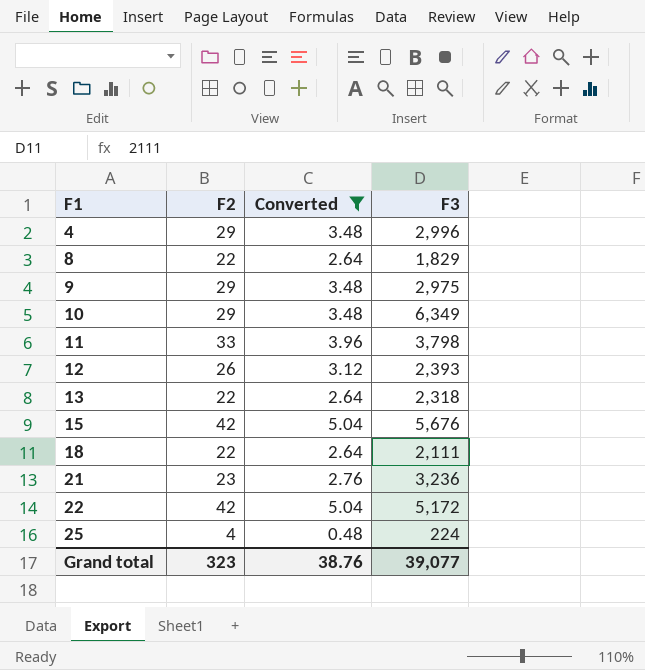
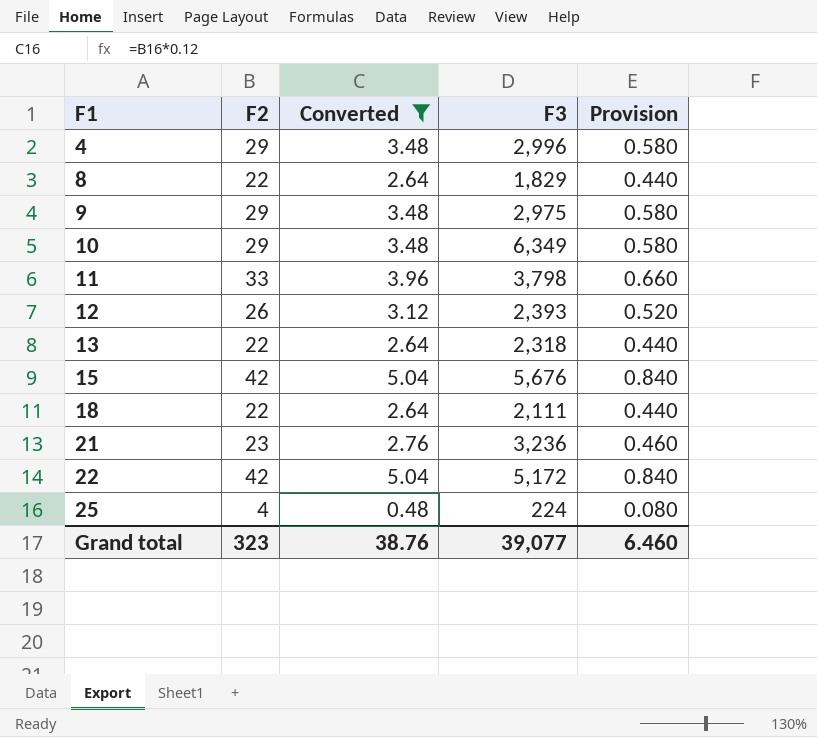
column Provision | formula: none -> [F2] * 0.02

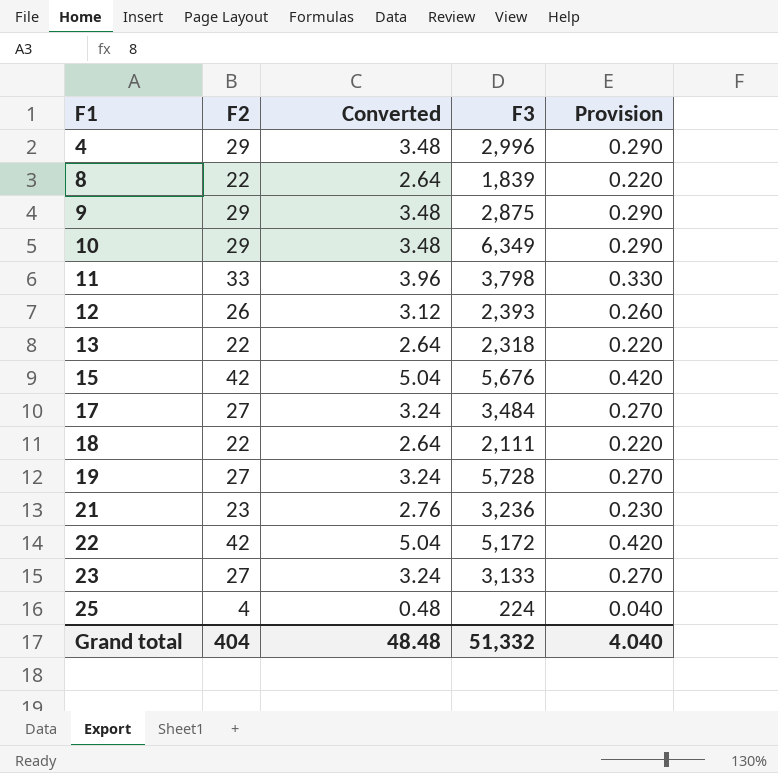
filter: Converted != 3.24 -> none
column Provision | formula: [F2] * 0.02 -> [F2] * 0.01
8 | F3: 1,829 -> 1,839
9 | F3: 2,975 -> 2,875
Grand total | F2: 323 -> 404
Grand total | Converted: 38.76 -> 48.48
Grand total | F3: 39,077 -> 51,332
Grand total | Provision: 6.460 -> 4.040

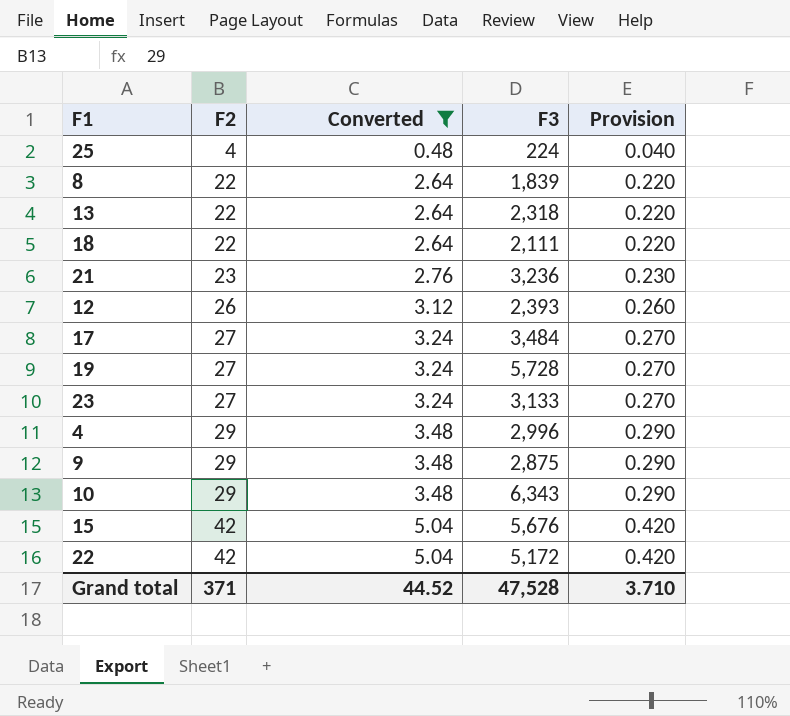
filter: none -> Converted != 3.96
row order: F1 ascending -> F2 ascending
10 | F3: 6,349 -> 6,343
Grand total | F2: 404 -> 371
Grand total | Converted: 48.48 -> 44.52
Grand total | F3: 51,332 -> 47,528
Grand total | Provision: 4.040 -> 3.710

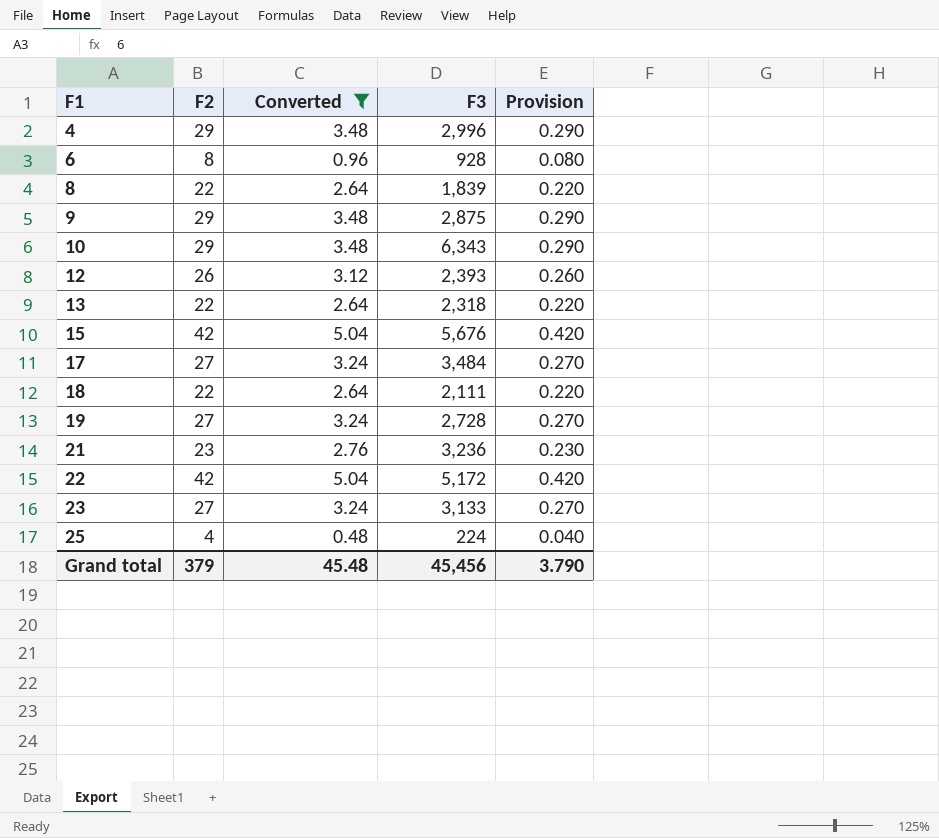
row order: F2 ascending -> F1 ascending
row 6: none -> 8 | 0.96 | 928 | 0.080
19 | F3: 5,728 -> 2,728
Grand total | F2: 371 -> 379
Grand total | Converted: 44.52 -> 45.48
Grand total | F3: 47,528 -> 45,456
Grand total | Provision: 3.710 -> 3.790

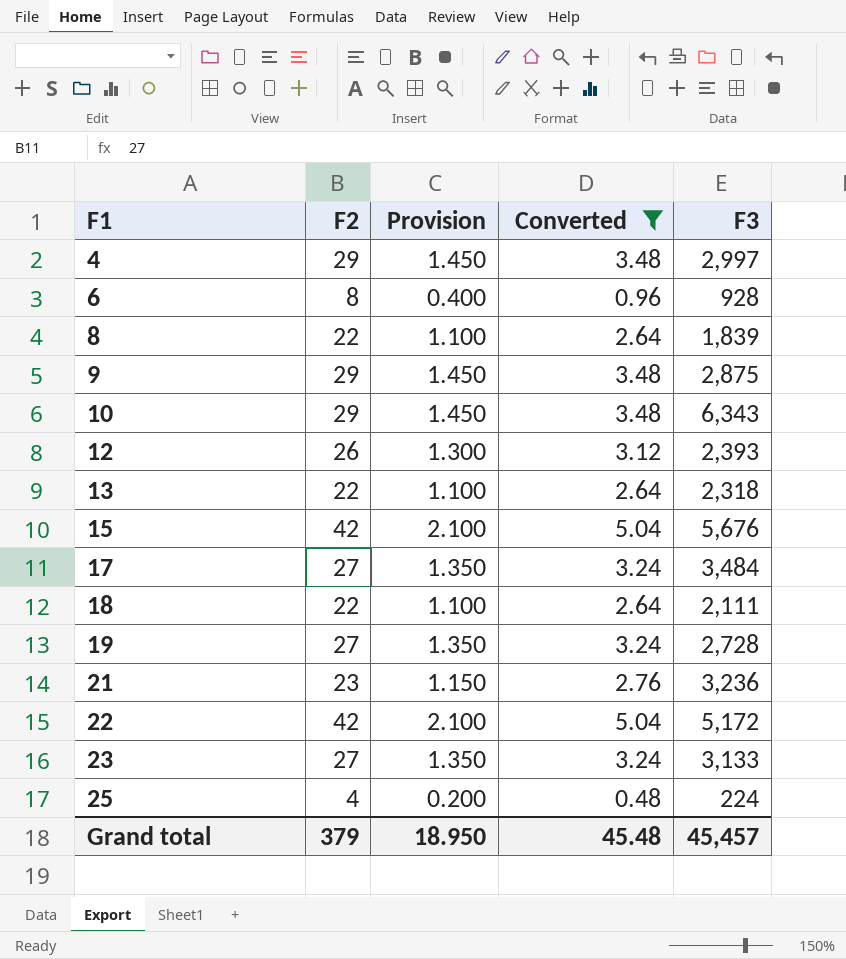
column Provision | formula: [F2] * 0.01 -> [F2] * 0.05
column Provision | position: 5 -> 3
4 | F3: 2,996 -> 2,997
Grand total | Provision: 3.790 -> 18.950
Grand total | F3: 45,456 -> 45,457

